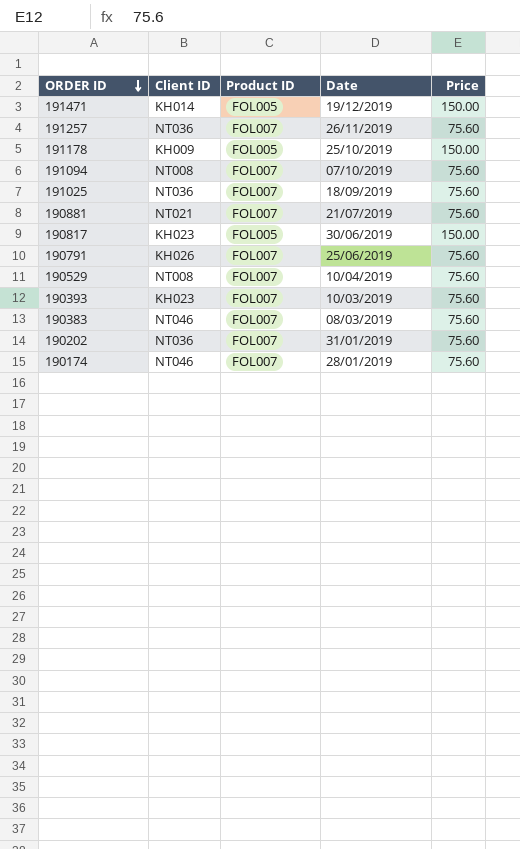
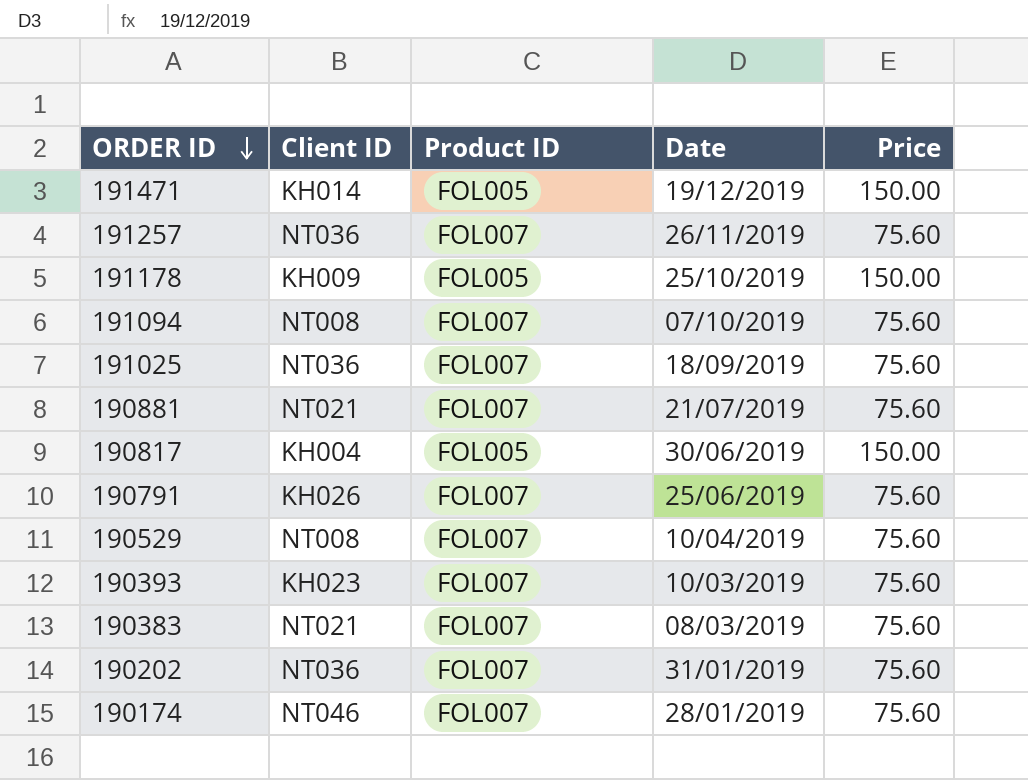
190817 | Client ID: KH023 -> KH004
190383 | Client ID: NT046 -> NT021

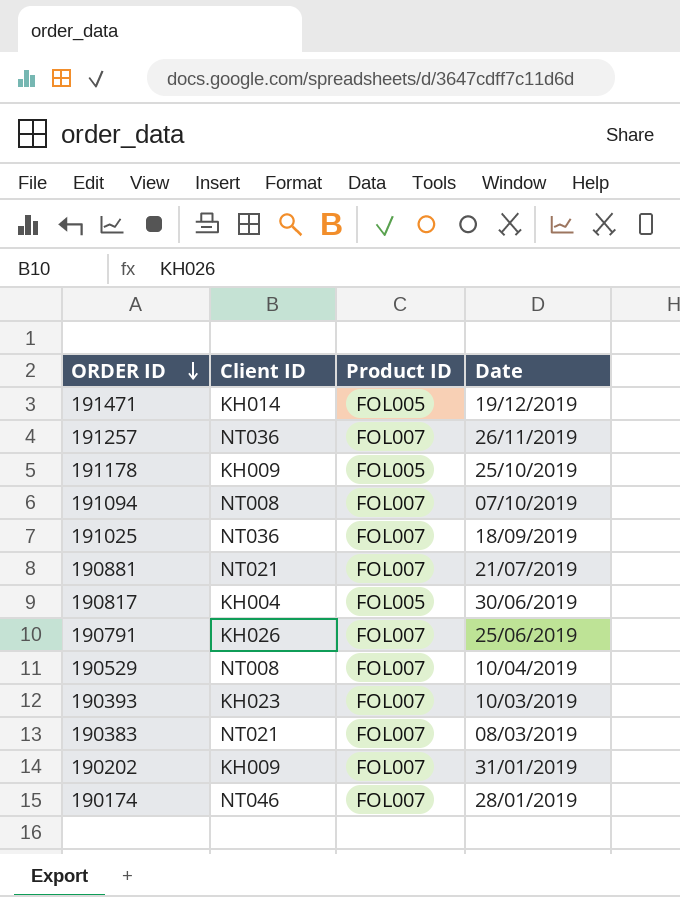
column Price | position: 5 -> none
190202 | Client ID: NT036 -> KH009

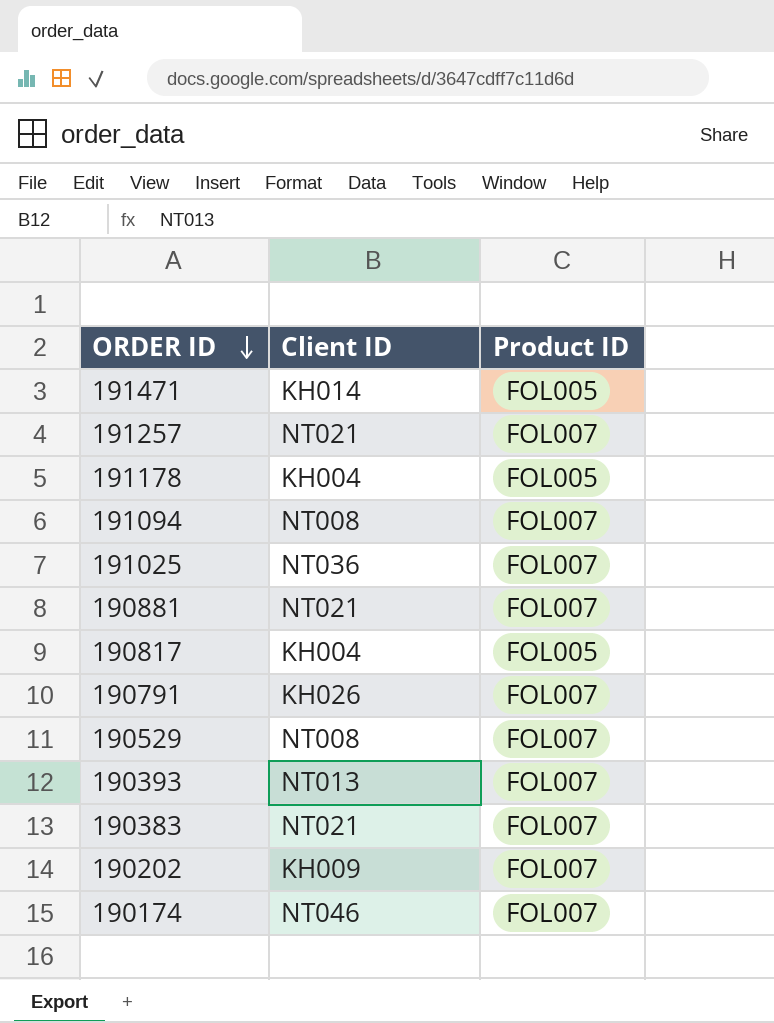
column Date | position: 4 -> none
191257 | Client ID: NT036 -> NT021
191178 | Client ID: KH009 -> KH004
190393 | Client ID: KH023 -> NT013

